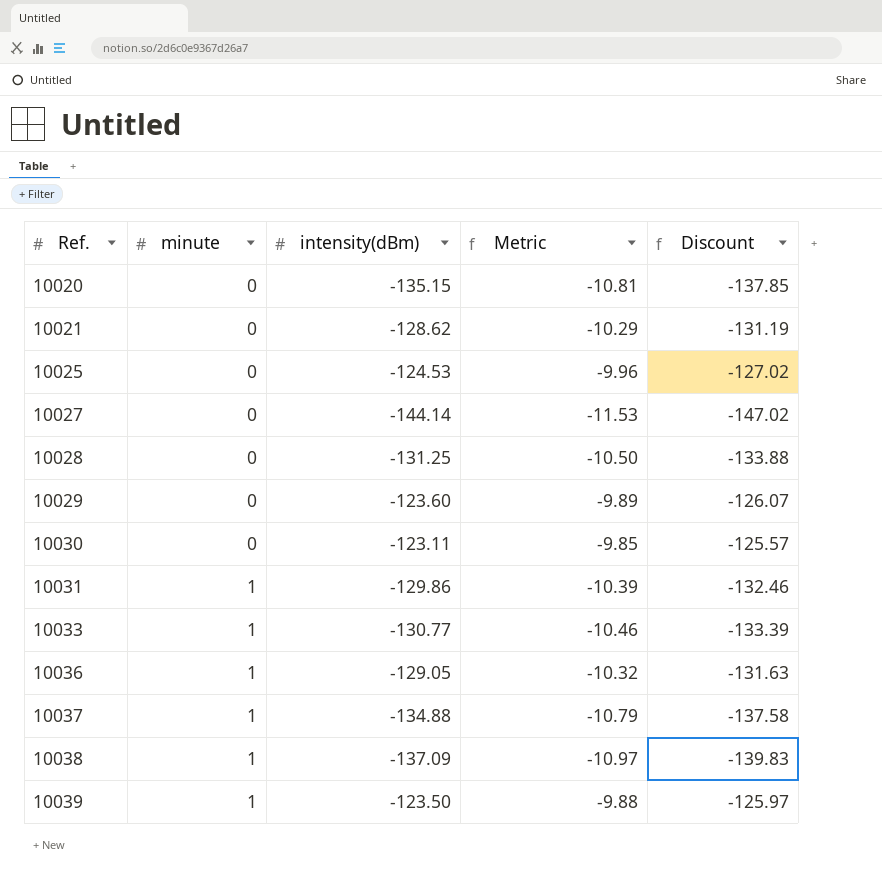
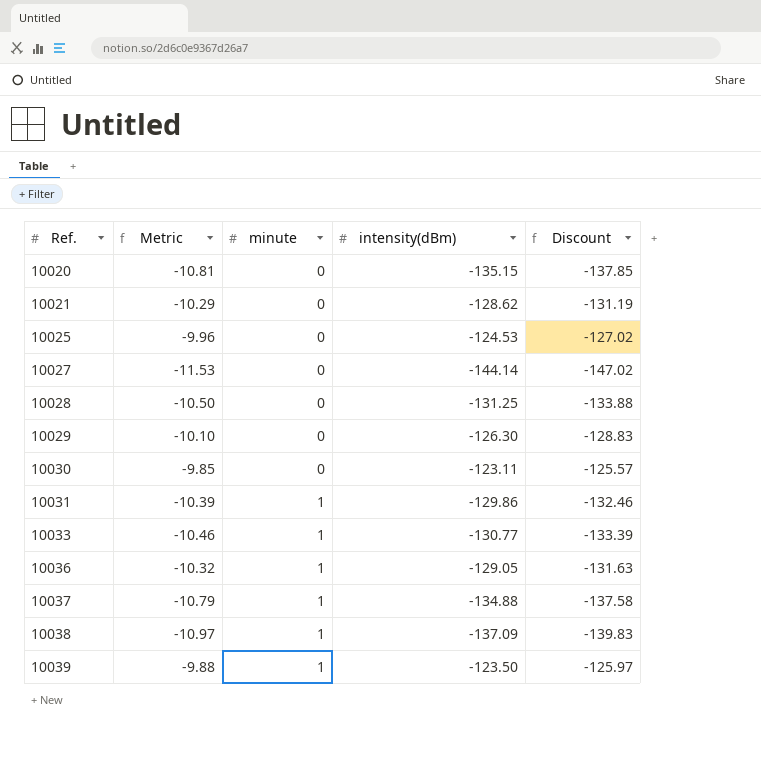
column Metric | position: 4 -> 2
10029 | Metric: -9.89 -> -10.10
10029 | intensity(dBm): -123.60 -> -126.30
10029 | Discount: -126.07 -> -128.83

